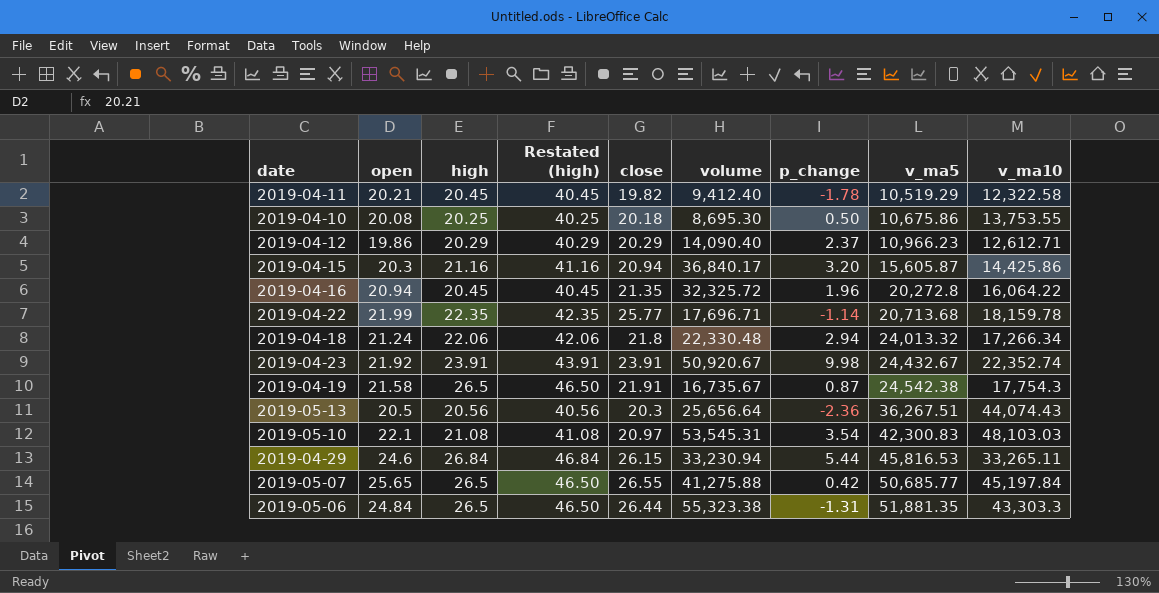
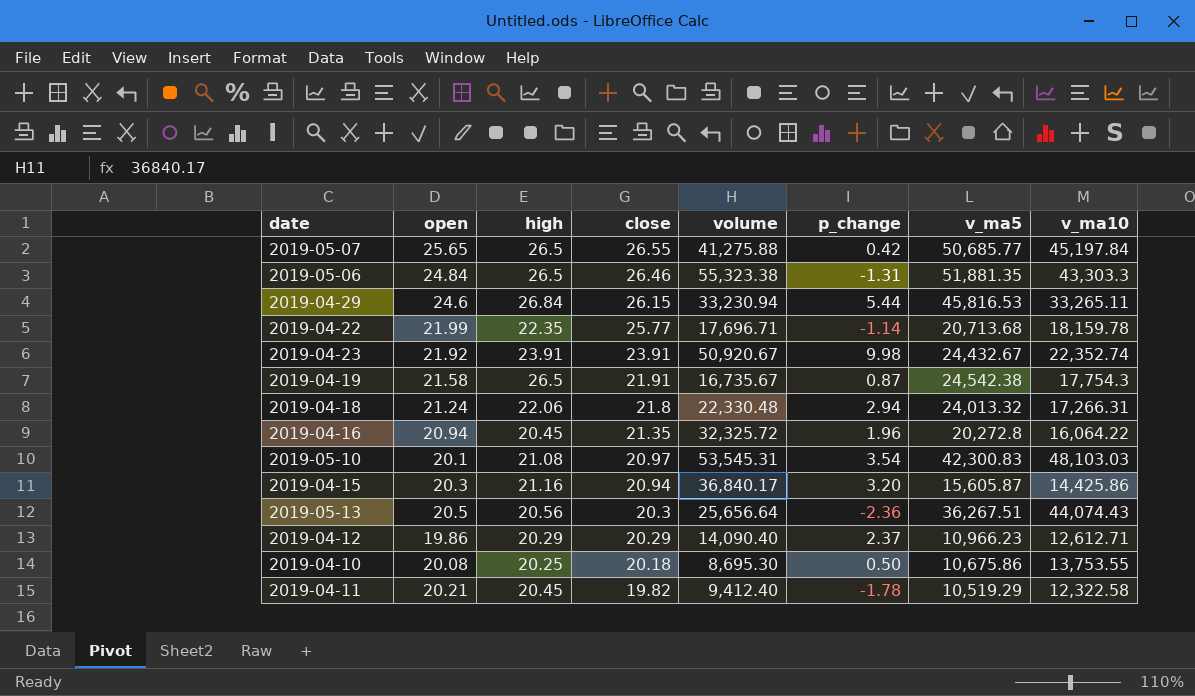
row order: v_ma5 ascending -> close descending
column Restated (high) | formula: [high] + 20 -> none
2019-05-06 | close: 26.44 -> 26.46
2019-04-18 | v_ma10: 17,266.34 -> 17,266.31
2019-05-10 | open: 22.1 -> 20.1

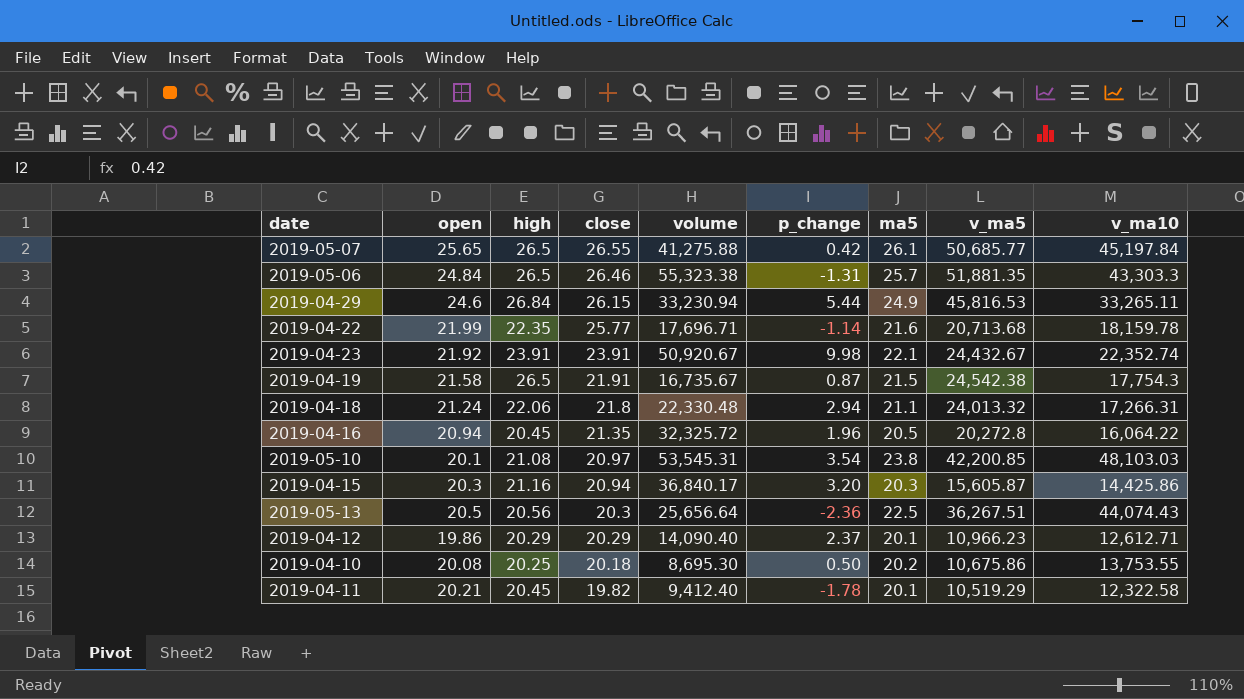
column ma5 | position: none -> 7
2019-05-10 | v_ma5: 42,300.83 -> 42,200.85

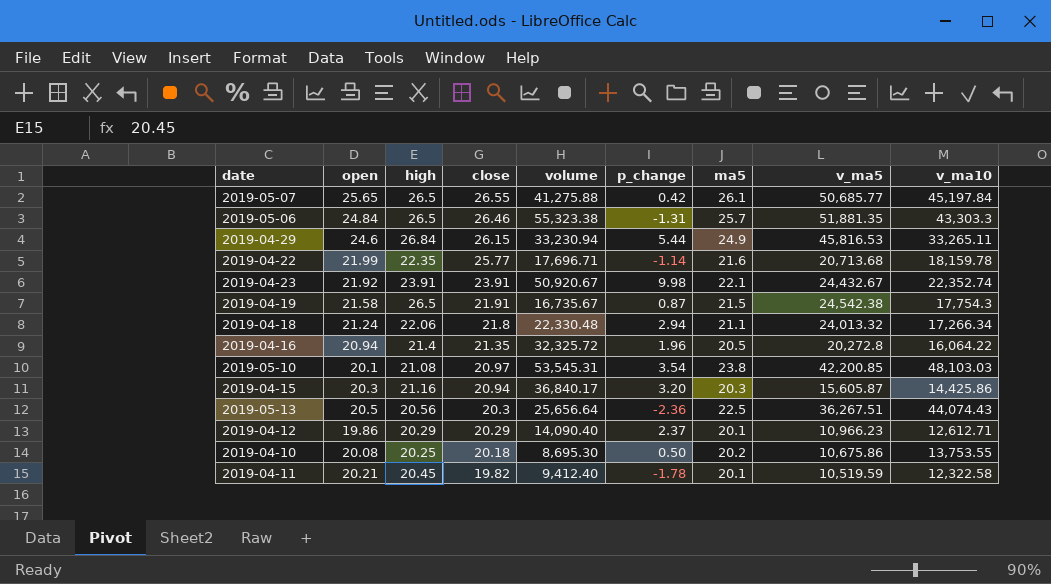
2019-04-18 | v_ma10: 17,266.31 -> 17,266.34
2019-04-16 | high: 20.45 -> 21.4
2019-04-11 | v_ma5: 10,519.29 -> 10,519.59

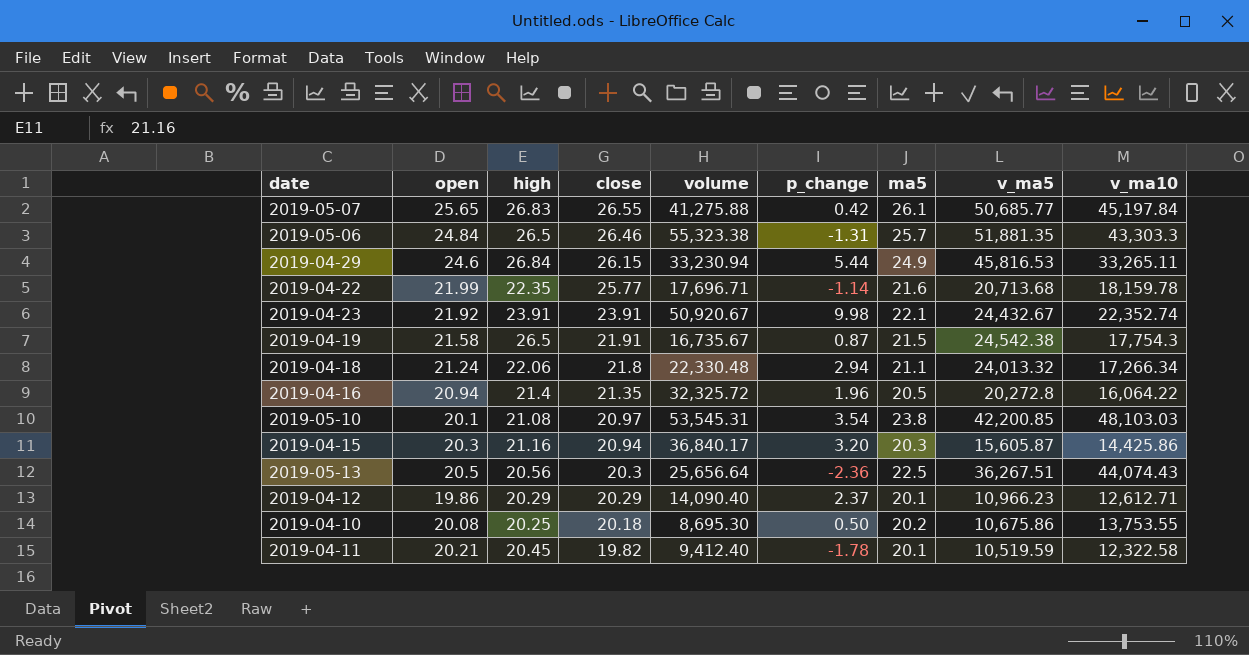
2019-05-07 | high: 26.5 -> 26.83

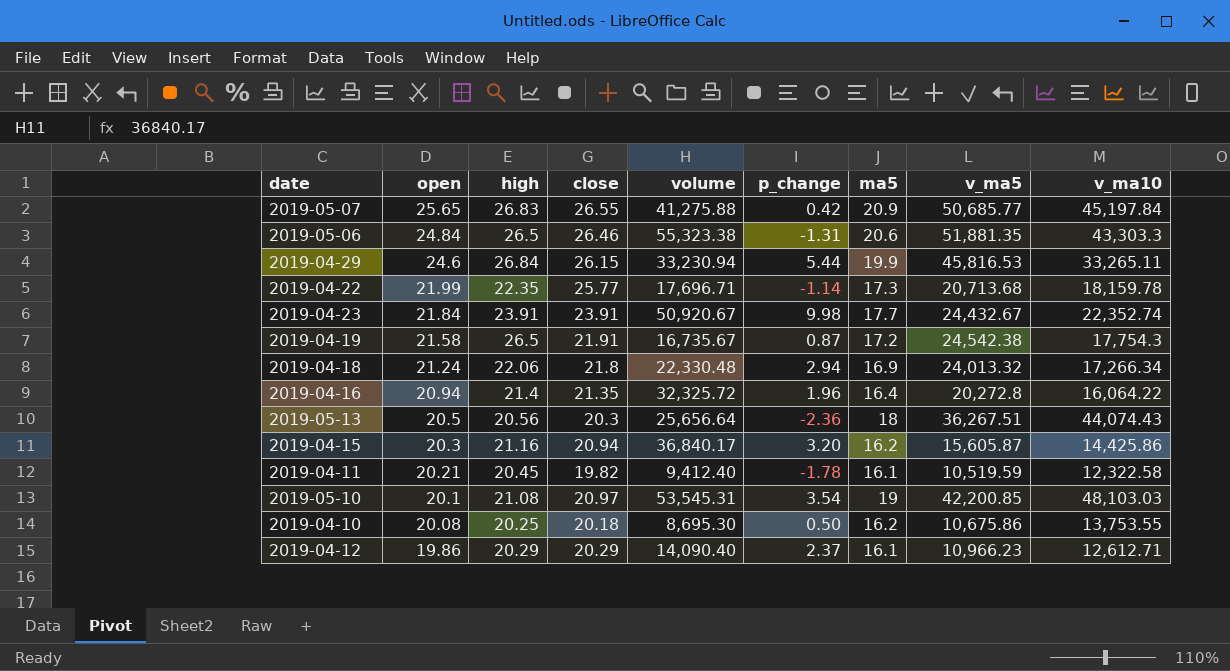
row order: close descending -> open descending
2019-05-07 | ma5: 26.1 -> 20.9
2019-05-06 | ma5: 25.7 -> 20.6
2019-04-29 | ma5: 24.9 -> 19.9
2019-04-22 | ma5: 21.6 -> 17.3
2019-04-23 | open: 21.92 -> 21.84
2019-04-23 | ma5: 22.1 -> 17.7
2019-04-19 | ma5: 21.5 -> 17.2
2019-04-18 | ma5: 21.1 -> 16.9
2019-04-16 | ma5: 20.5 -> 16.4
2019-05-13 | ma5: 22.5 -> 18
2019-04-15 | ma5: 20.3 -> 16.2
2019-04-11 | ma5: 20.1 -> 16.1
2019-05-10 | ma5: 23.8 -> 19
2019-04-10 | ma5: 20.2 -> 16.2
2019-04-12 | ma5: 20.1 -> 16.1

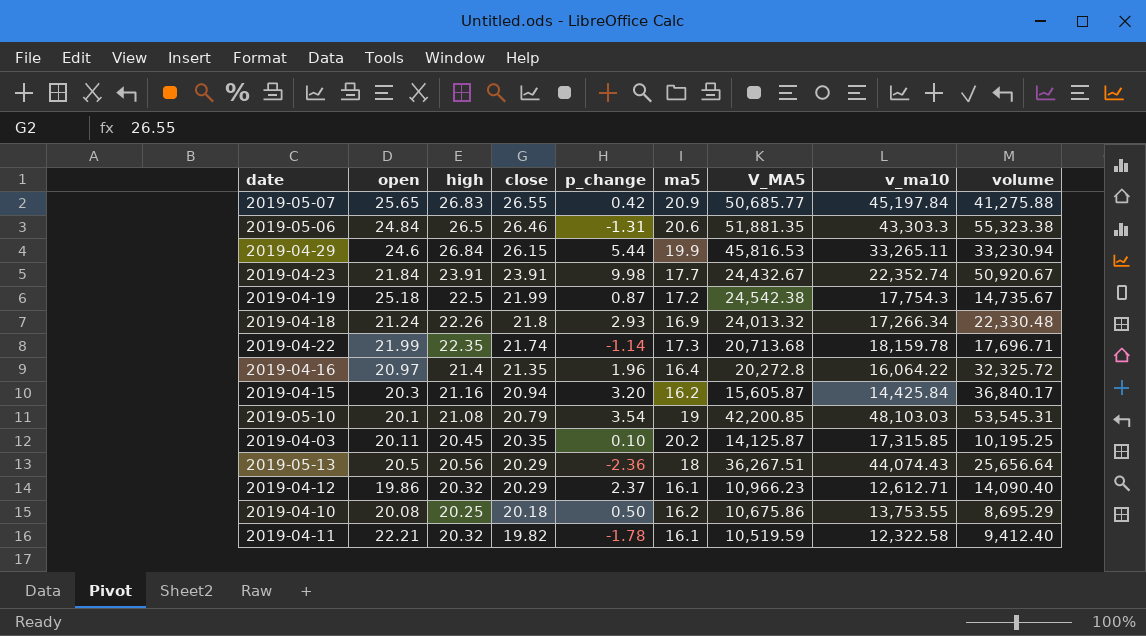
row order: open descending -> close descending
column name: v_ma5 -> V_MA5
column volume | position: 5 -> 9
2019-04-19 | open: 21.58 -> 25.18
2019-04-19 | high: 26.5 -> 22.5
2019-04-19 | close: 21.91 -> 21.99
2019-04-19 | volume: 16,735.67 -> 14,735.67
2019-04-18 | high: 22.06 -> 22.26
2019-04-18 | p_change: 2.94 -> 2.93
2019-04-22 | close: 25.77 -> 21.74
2019-04-16 | open: 20.94 -> 20.97
2019-04-15 | v_ma10: 14,425.86 -> 14,425.84
2019-05-10 | close: 20.97 -> 20.79
row 2019-04-03: none -> 20.11 | 20.45 | 20.35 | 0.10 | 20.2 | 14,125.87 | 17,315.85 | 10,195.25
2019-05-13 | close: 20.3 -> 20.29
2019-04-12 | high: 20.29 -> 20.32
2019-04-10 | volume: 8,695.30 -> 8,695.29
2019-04-11 | open: 20.21 -> 22.21
2019-04-11 | high: 20.45 -> 20.32

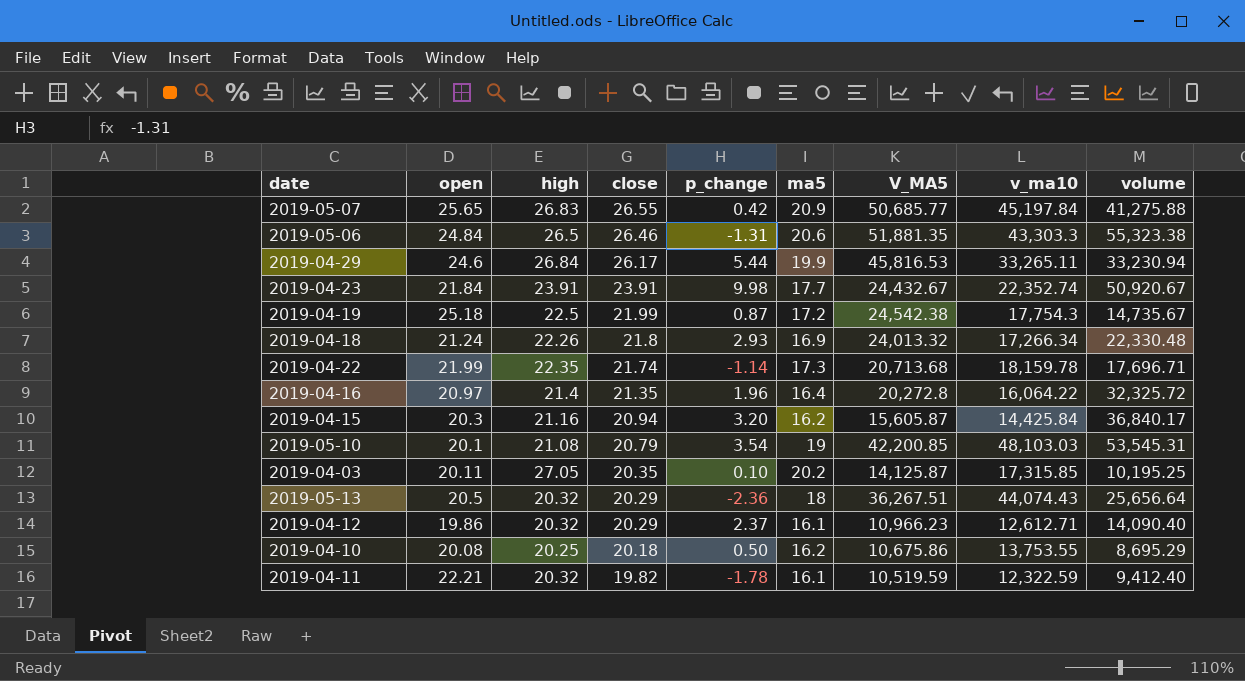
2019-04-29 | close: 26.15 -> 26.17
2019-04-03 | high: 20.45 -> 27.05
2019-05-13 | high: 20.56 -> 20.32
2019-04-11 | v_ma10: 12,322.58 -> 12,322.59

